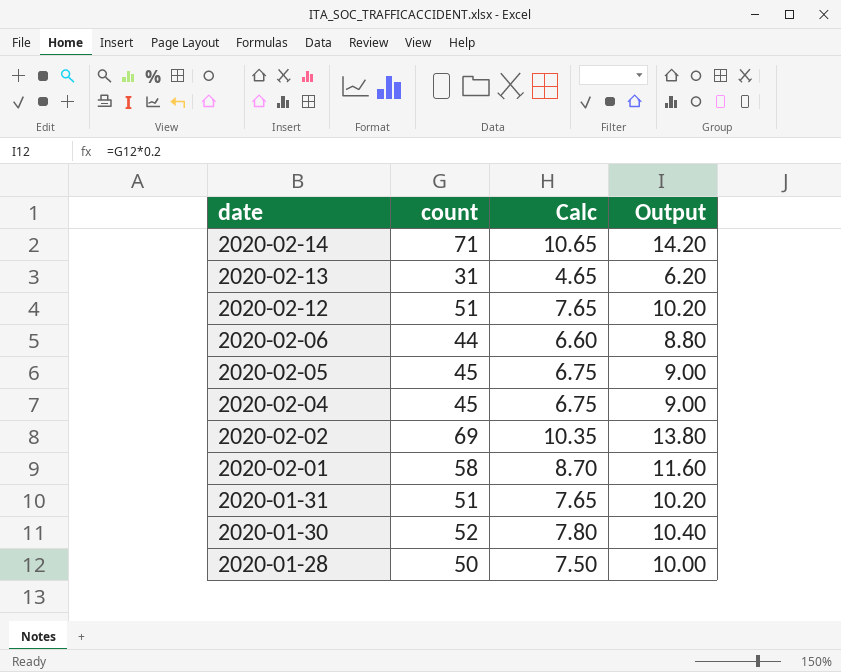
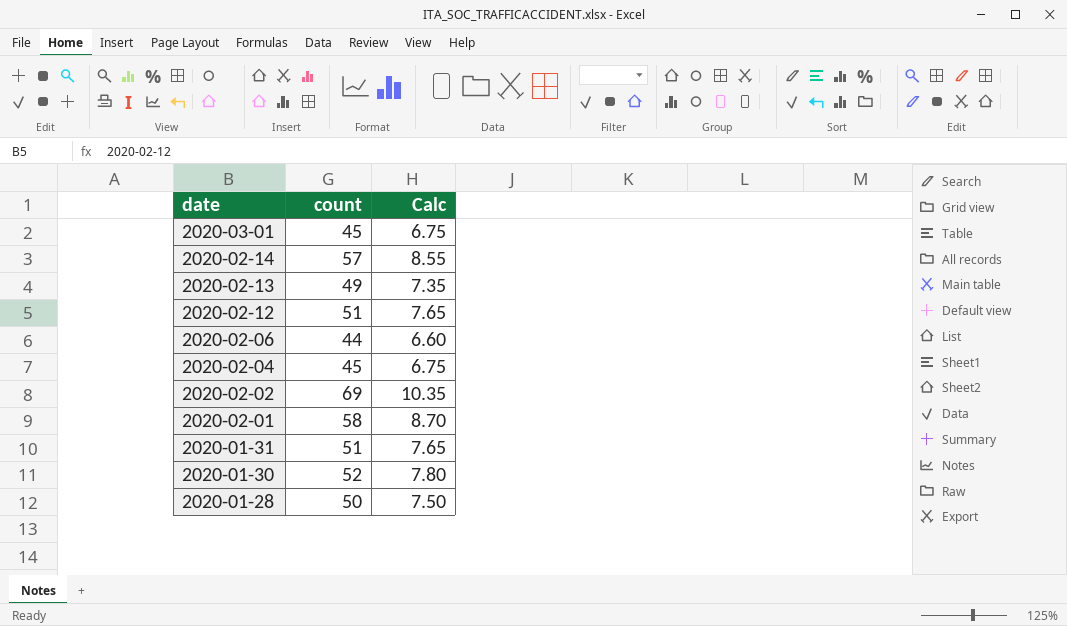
column Output | formula: [count] * 0.2 -> none
row 2020-02-05: 45 | 6.75 | 9.00 -> none
row 2020-03-01: none -> 45 | 6.75
2020-02-14 | count: 71 -> 57
2020-02-14 | Calc: 10.65 -> 8.55
2020-02-13 | count: 31 -> 49
2020-02-13 | Calc: 4.65 -> 7.35

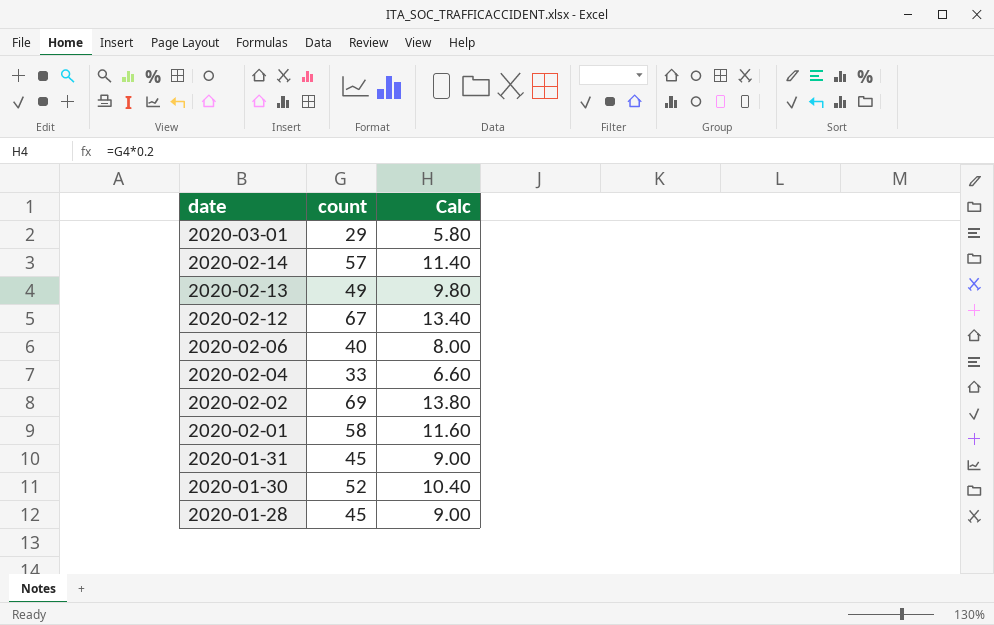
column Calc | formula: [count] * 0.15 -> [count] * 0.2
2020-03-01 | count: 45 -> 29
2020-02-12 | count: 51 -> 67
2020-02-06 | count: 44 -> 40
2020-02-04 | count: 45 -> 33
2020-01-31 | count: 51 -> 45
2020-01-28 | count: 50 -> 45

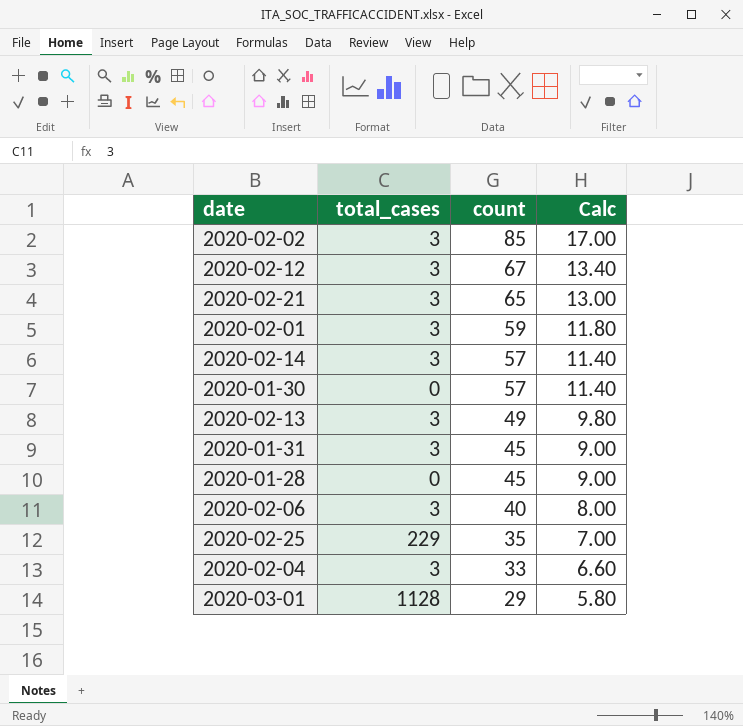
row order: date descending -> count descending
column total_cases | position: none -> 2
2020-02-02 | count: 69 -> 85
2020-02-02 | Calc: 13.80 -> 17.00
row 2020-02-21: none -> 3 | 65 | 13.00
2020-02-01 | count: 58 -> 59
2020-02-01 | Calc: 11.60 -> 11.80
2020-01-30 | count: 52 -> 57
2020-01-30 | Calc: 10.40 -> 11.40
row 2020-02-25: none -> 229 | 35 | 7.00

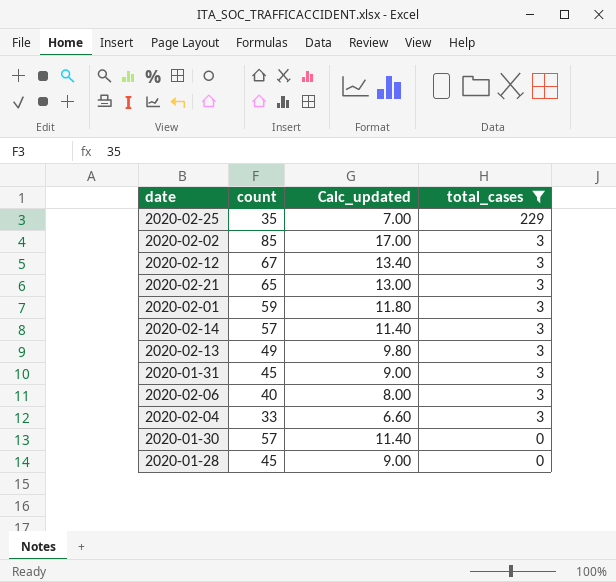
filter: none -> total_cases != 1128
row order: count descending -> total_cases descending
column name: Calc -> Calc_updated
column total_cases | position: 2 -> 4

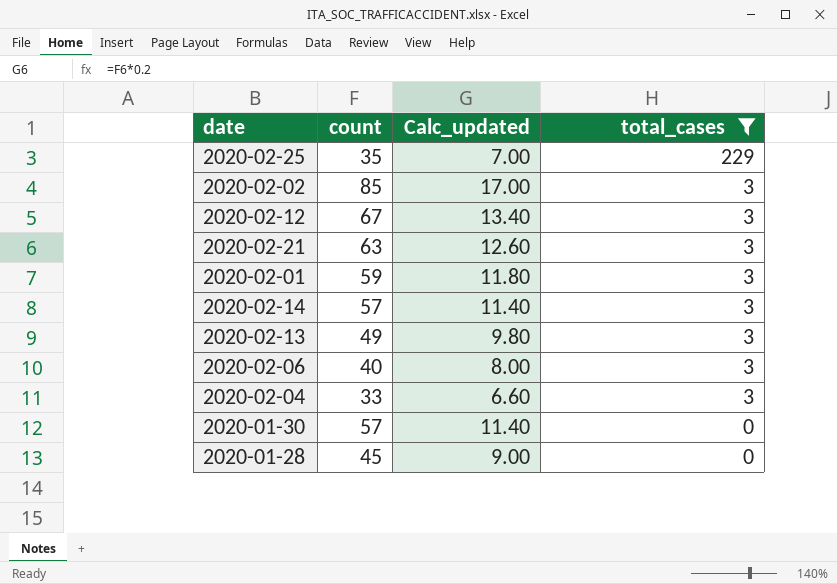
row 2020-01-31: 45 | 9.00 | 3 -> none
2020-02-21 | count: 65 -> 63
2020-02-21 | Calc_updated: 13.00 -> 12.60

